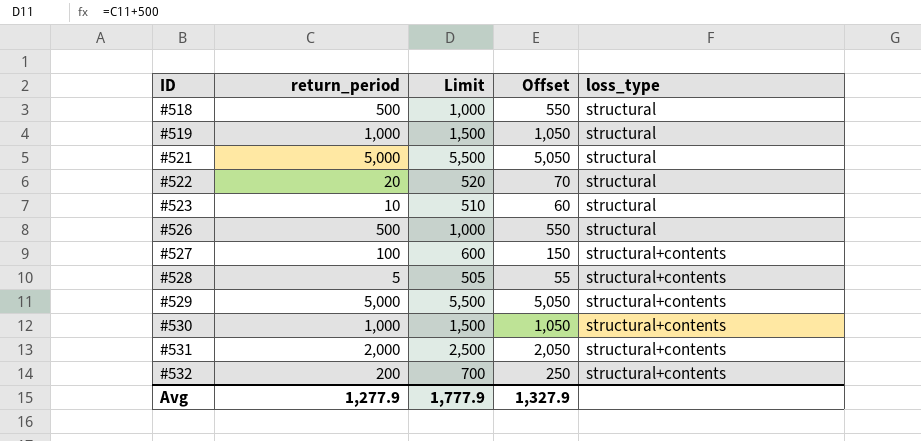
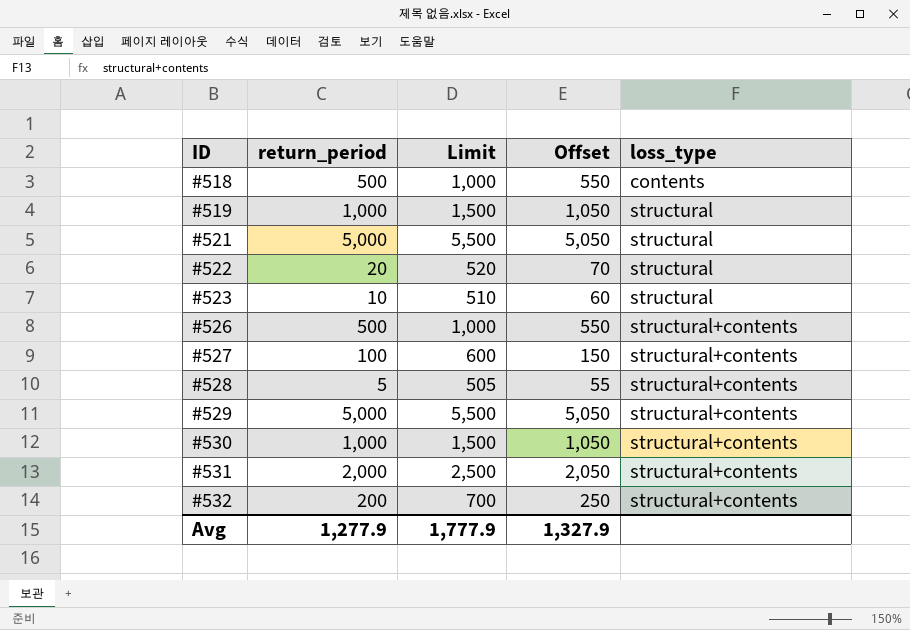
#518 | loss_type: structural -> contents
#526 | loss_type: structural -> structural+contents

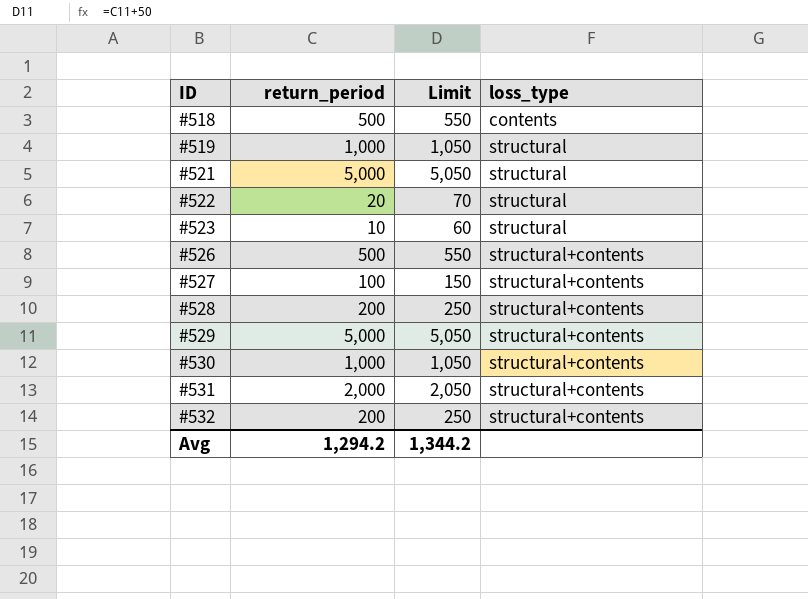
column Offset | formula: [return_period] + 50 -> none
column Limit | formula: [return_period] + 500 -> [return_period] + 50
#528 | return_period: 5 -> 200
Avg | return_period: 1,277.9 -> 1,294.2
Avg | Limit: 1,777.9 -> 1,344.2

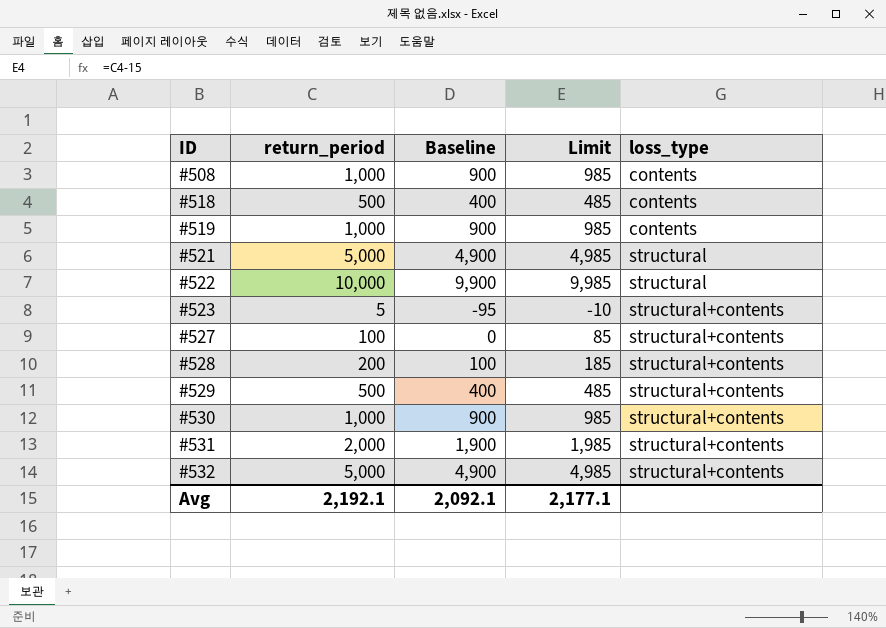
column Baseline | formula: none -> [return_period] - 100
column Limit | formula: [return_period] + 50 -> [return_period] - 15
row #526: 500 | 550 | structural+contents -> none
row #508: none -> 1,000 | 900 | 985 | contents
#519 | loss_type: structural -> contents
#522 | return_period: 20 -> 10,000
#523 | return_period: 10 -> 5
#523 | loss_type: structural -> structural+contents
#529 | return_period: 5,000 -> 500
#532 | return_period: 200 -> 5,000
Avg | return_period: 1,294.2 -> 2,192.1
Avg | Limit: 1,344.2 -> 2,177.1

